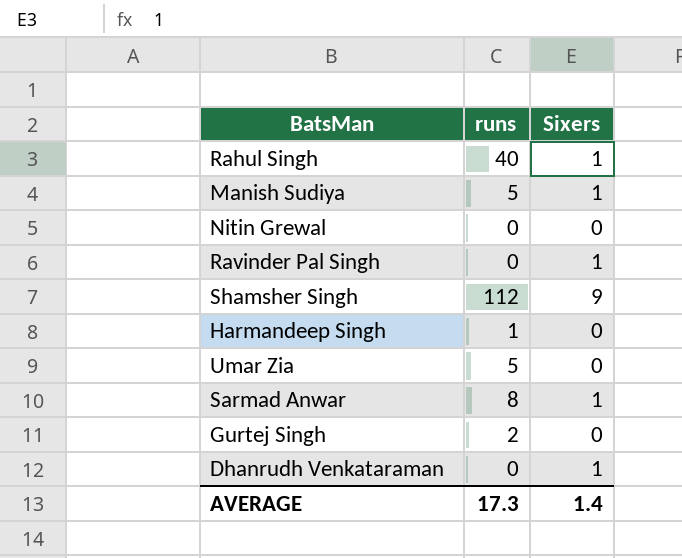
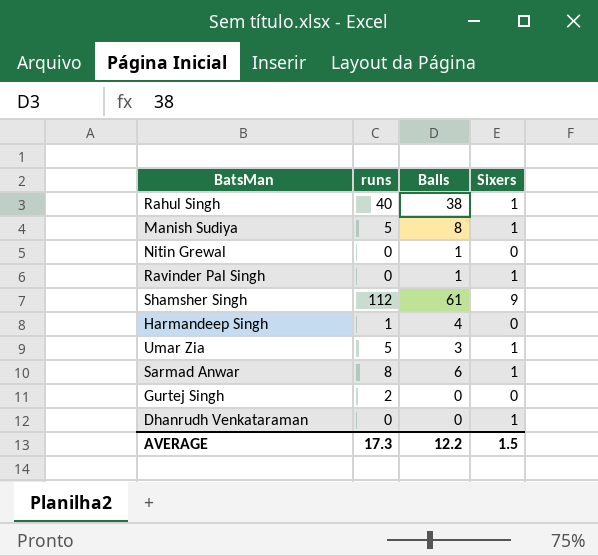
column Balls | position: none -> 3
Umar Zia | Sixers: 0 -> 1
AVERAGE | Sixers: 1.4 -> 1.5

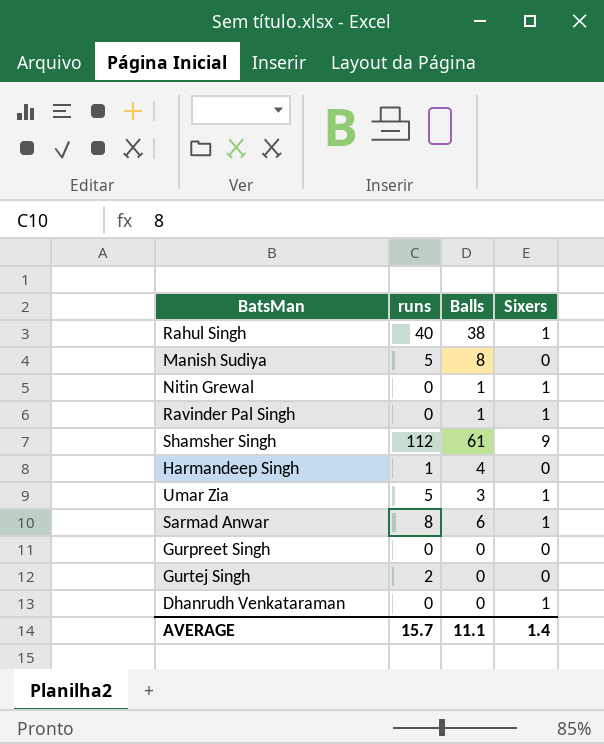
Manish Sudiya | Sixers: 1 -> 0
Nitin Grewal | Sixers: 0 -> 1
row Gurpreet Singh: none -> 0 | 0 | 0
AVERAGE | runs: 17.3 -> 15.7
AVERAGE | Balls: 12.2 -> 11.1
AVERAGE | Sixers: 1.5 -> 1.4

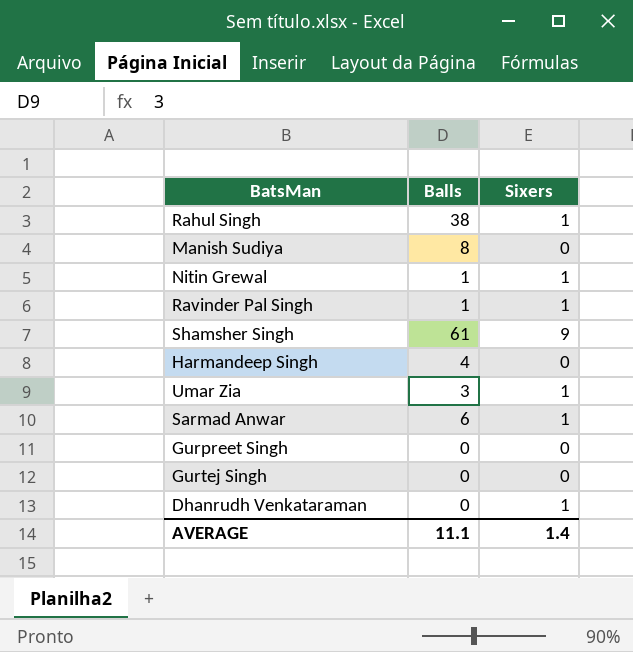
column runs | position: 2 -> none

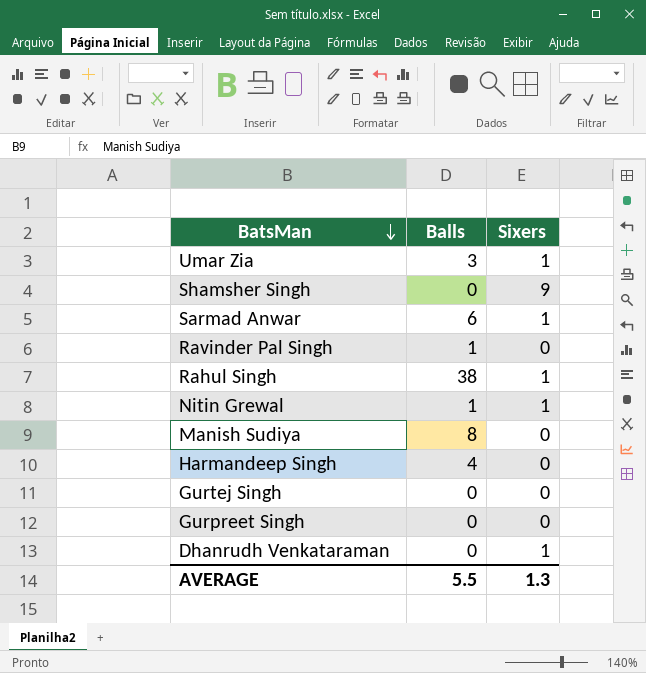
row order: none -> BatsMan descending
Shamsher Singh | Balls: 61 -> 0
Ravinder Pal Singh | Sixers: 1 -> 0
AVERAGE | Balls: 11.1 -> 5.5
AVERAGE | Sixers: 1.4 -> 1.3

